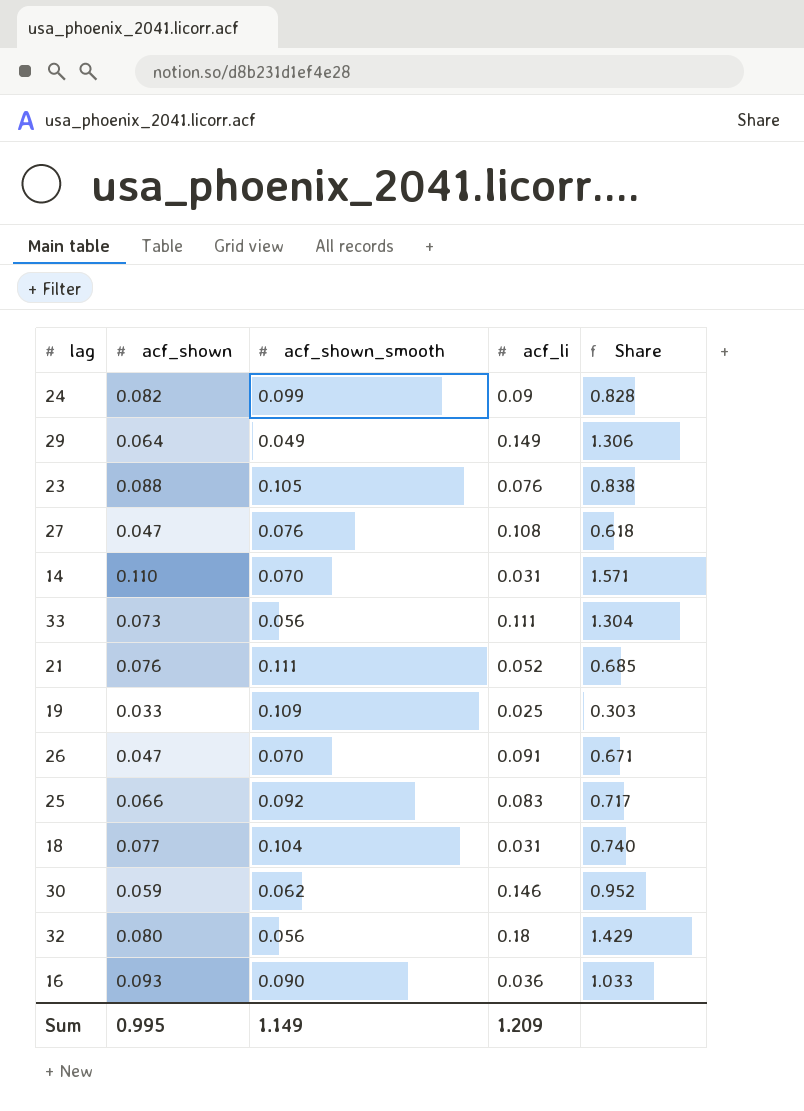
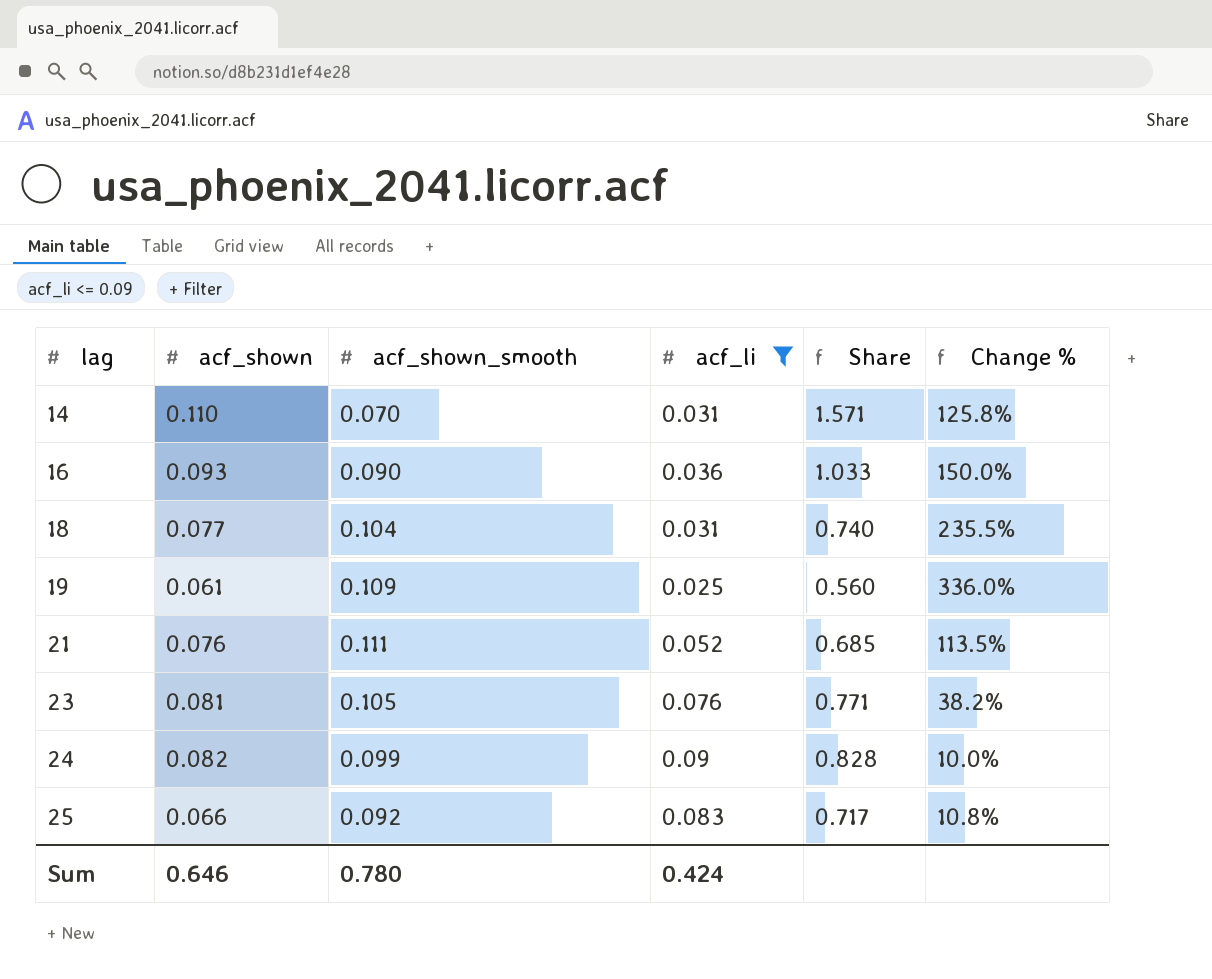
filter: none -> acf_li <= 0.09
row order: none -> lag ascending
column Change % | formula: none -> ([acf_shown_smooth] - [acf_li]) / [acf_li]
19 | acf_shown: 0.033 -> 0.061
19 | Share: 0.303 -> 0.560
23 | acf_shown: 0.088 -> 0.081
23 | Share: 0.838 -> 0.771
Sum | acf_shown: 0.995 -> 0.646
Sum | acf_shown_smooth: 1.149 -> 0.780
Sum | acf_li: 1.209 -> 0.424

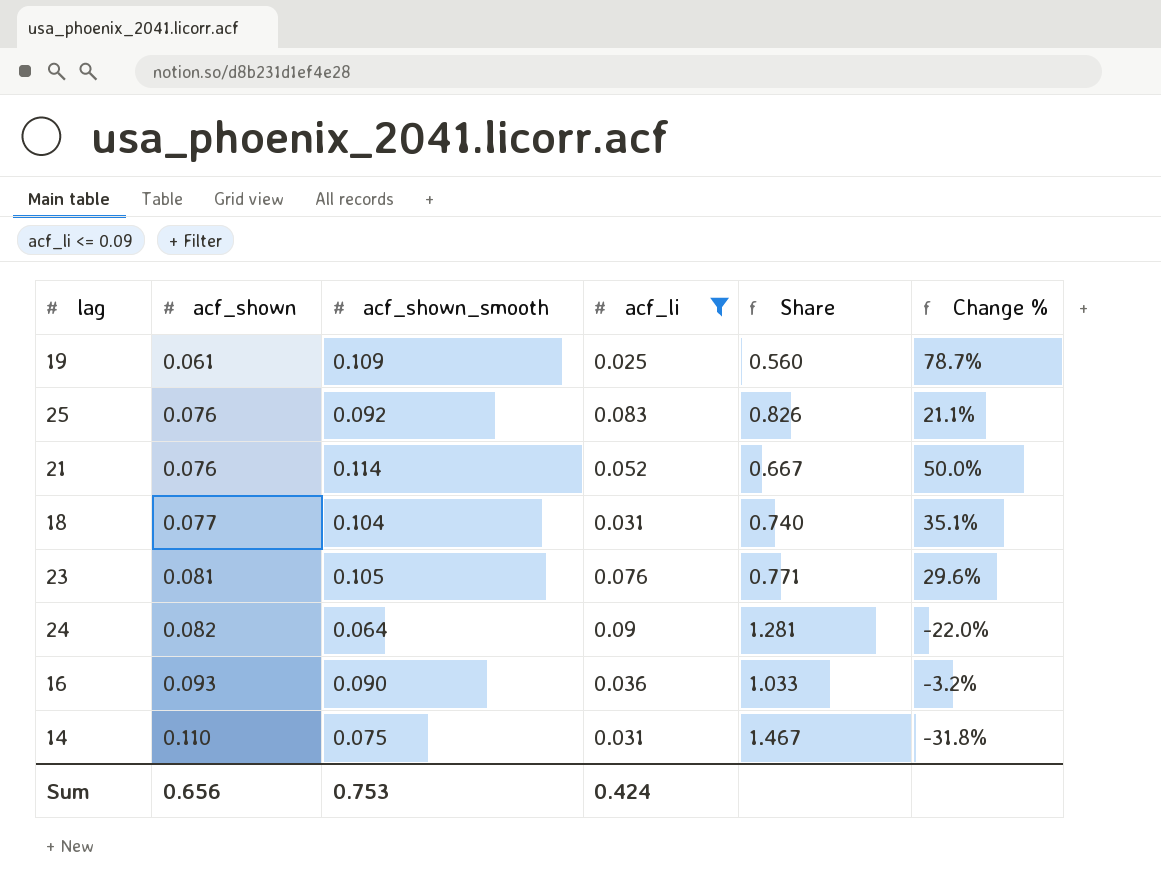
row order: lag ascending -> acf_shown ascending
column Change % | formula: ([acf_shown_smooth] - [acf_li]) / [acf_li] -> ([acf_shown_smooth] - [acf_shown]) / [acf_shown]
25 | acf_shown: 0.066 -> 0.076
25 | Share: 0.717 -> 0.826
21 | acf_shown_smooth: 0.111 -> 0.114
21 | Share: 0.685 -> 0.667
24 | acf_shown_smooth: 0.099 -> 0.064
24 | Share: 0.828 -> 1.281
14 | acf_shown_smooth: 0.070 -> 0.075
14 | Share: 1.571 -> 1.467
Sum | acf_shown: 0.646 -> 0.656
Sum | acf_shown_smooth: 0.780 -> 0.753

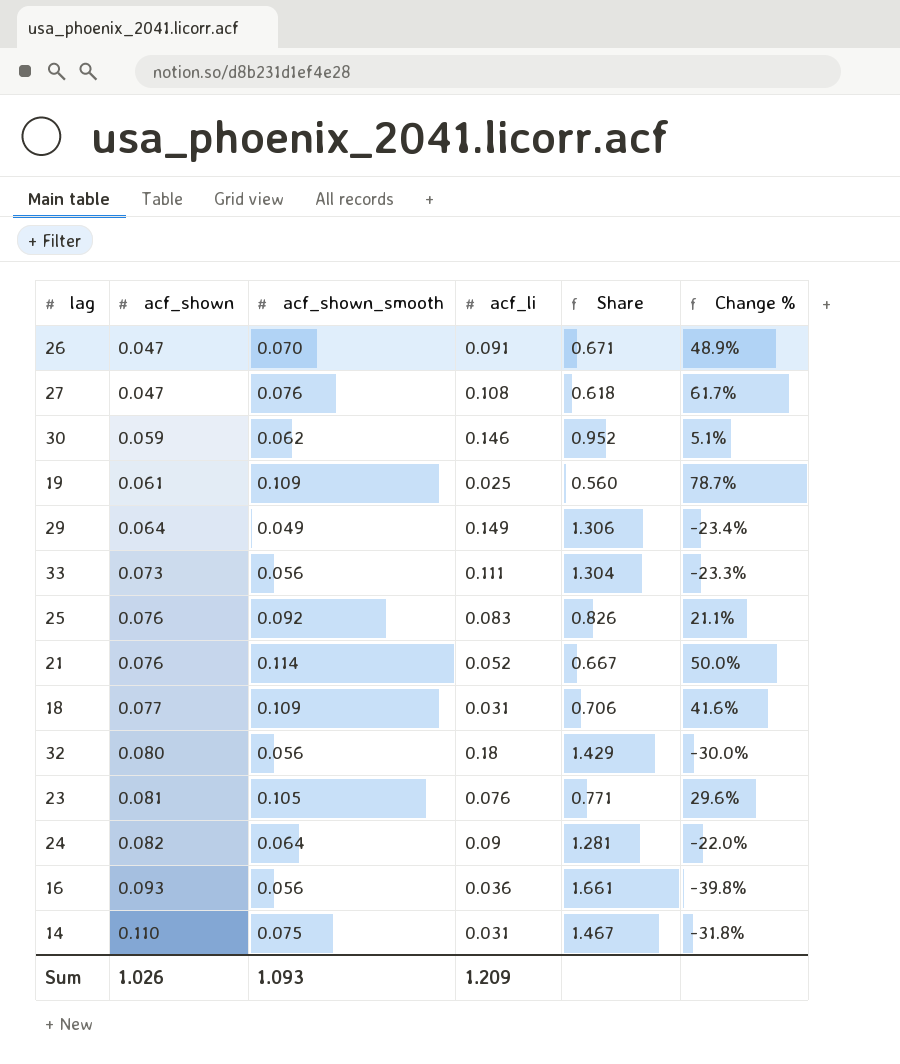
filter: acf_li <= 0.09 -> none
18 | acf_shown_smooth: 0.104 -> 0.109
18 | Share: 0.740 -> 0.706
18 | Change %: 35.1% -> 41.6%
16 | acf_shown_smooth: 0.090 -> 0.056
16 | Share: 1.033 -> 1.661
16 | Change %: -3.2% -> -39.8%
Sum | acf_shown: 0.656 -> 1.026
Sum | acf_shown_smooth: 0.753 -> 1.093
Sum | acf_li: 0.424 -> 1.209

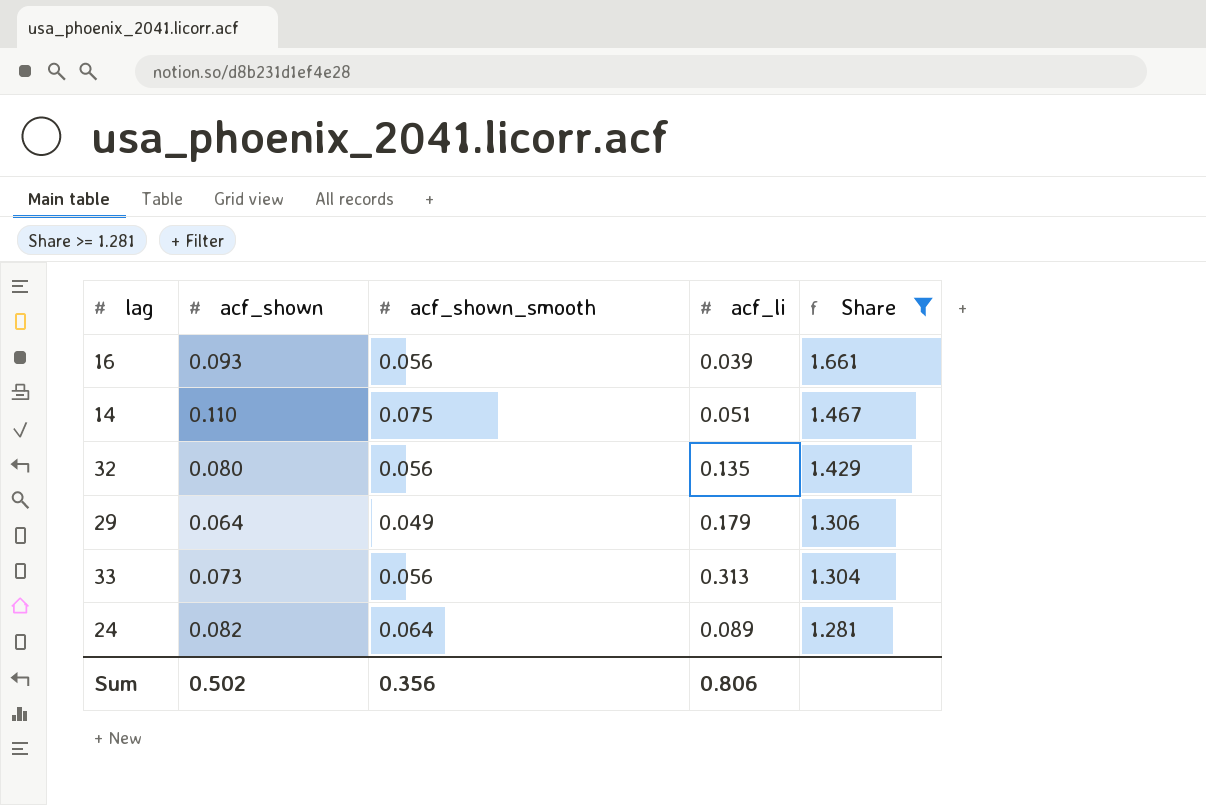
filter: none -> Share >= 1.281
row order: acf_shown ascending -> Share descending
column Change % | formula: ([acf_shown_smooth] - [acf_shown]) / [acf_shown] -> none
16 | acf_li: 0.036 -> 0.039
14 | acf_li: 0.031 -> 0.051
32 | acf_li: 0.18 -> 0.135
29 | acf_li: 0.149 -> 0.179
33 | acf_li: 0.111 -> 0.313
24 | acf_li: 0.09 -> 0.089
Sum | acf_shown: 1.026 -> 0.502
Sum | acf_shown_smooth: 1.093 -> 0.356
Sum | acf_li: 1.209 -> 0.806

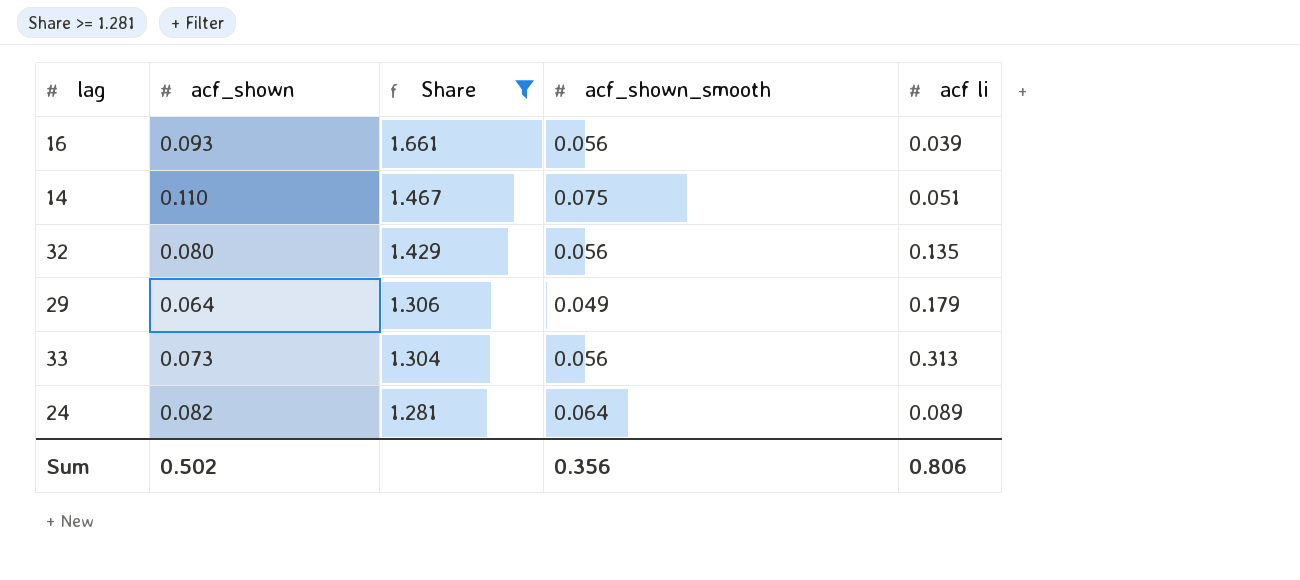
column Share | position: 5 -> 3
column name: acf_li -> acf li

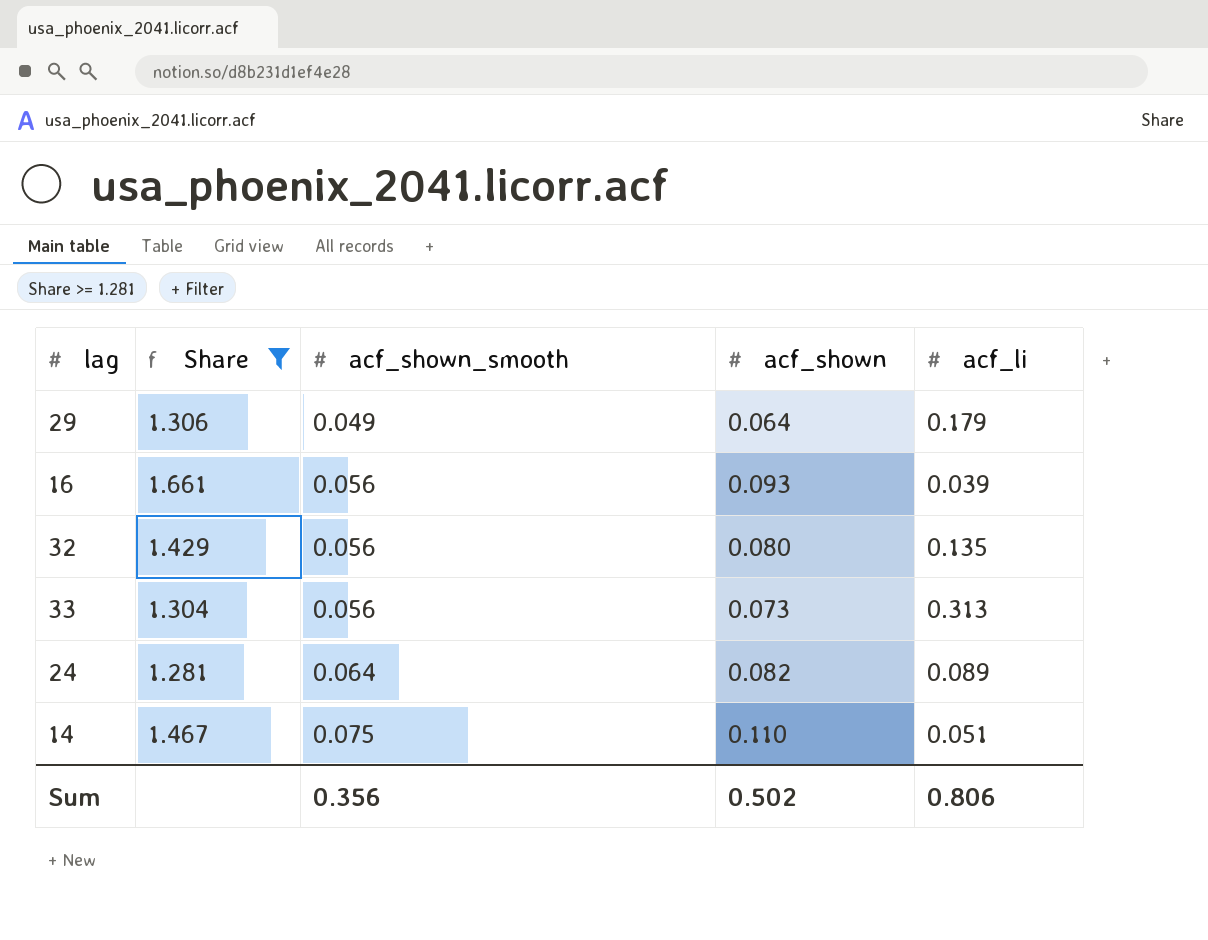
row order: Share descending -> acf_shown_smooth ascending
column acf_shown | position: 2 -> 4
column name: acf li -> acf_li

